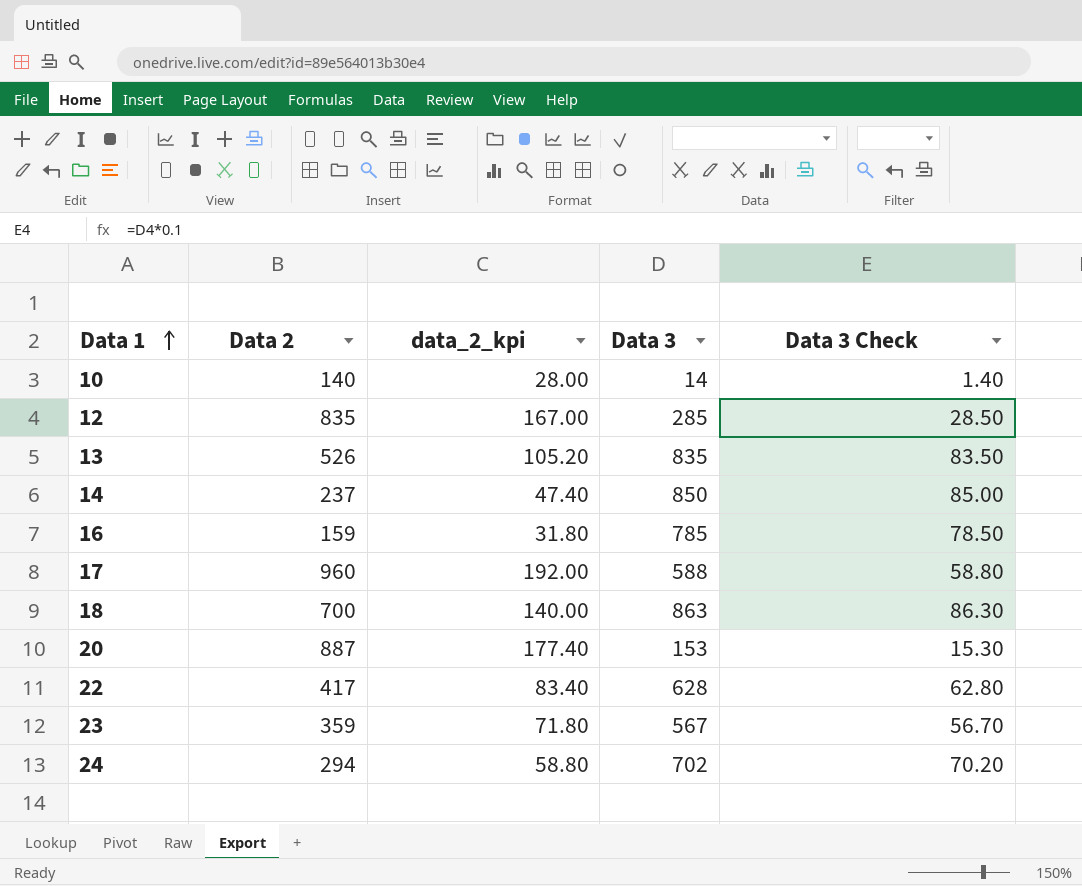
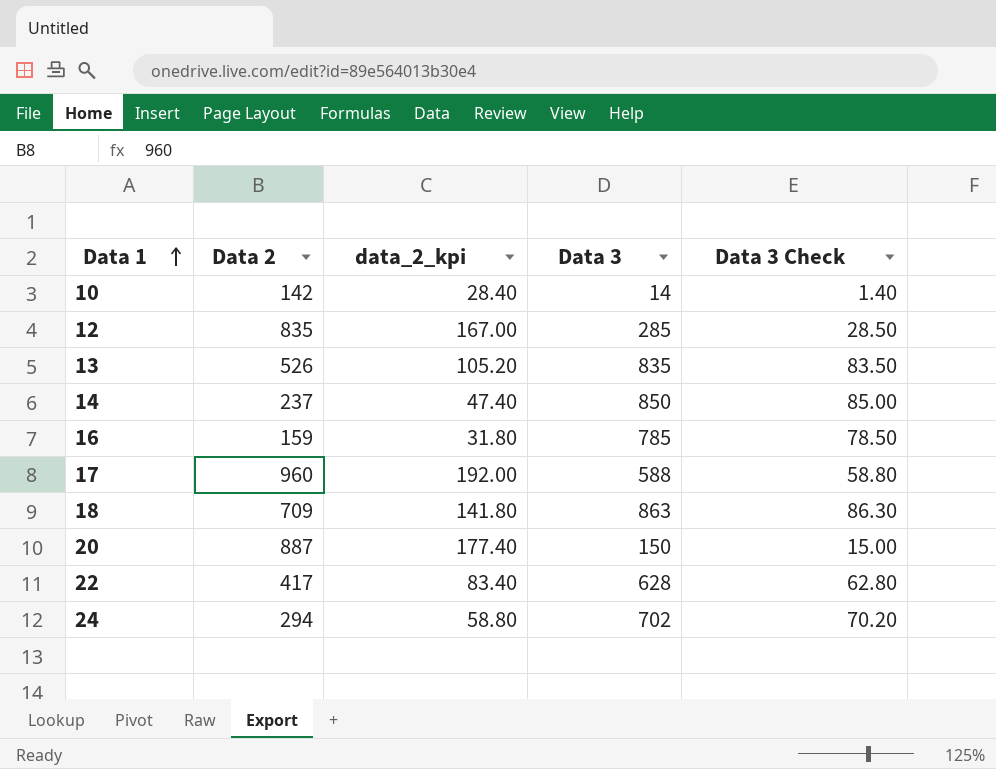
row 23: 359 | 71.80 | 567 | 56.70 -> none
10 | Data 2: 140 -> 142
10 | data_2_kpi: 28.00 -> 28.40
18 | Data 2: 700 -> 709
18 | data_2_kpi: 140.00 -> 141.80
20 | Data 3: 153 -> 150
20 | Data 3 Check: 15.30 -> 15.00

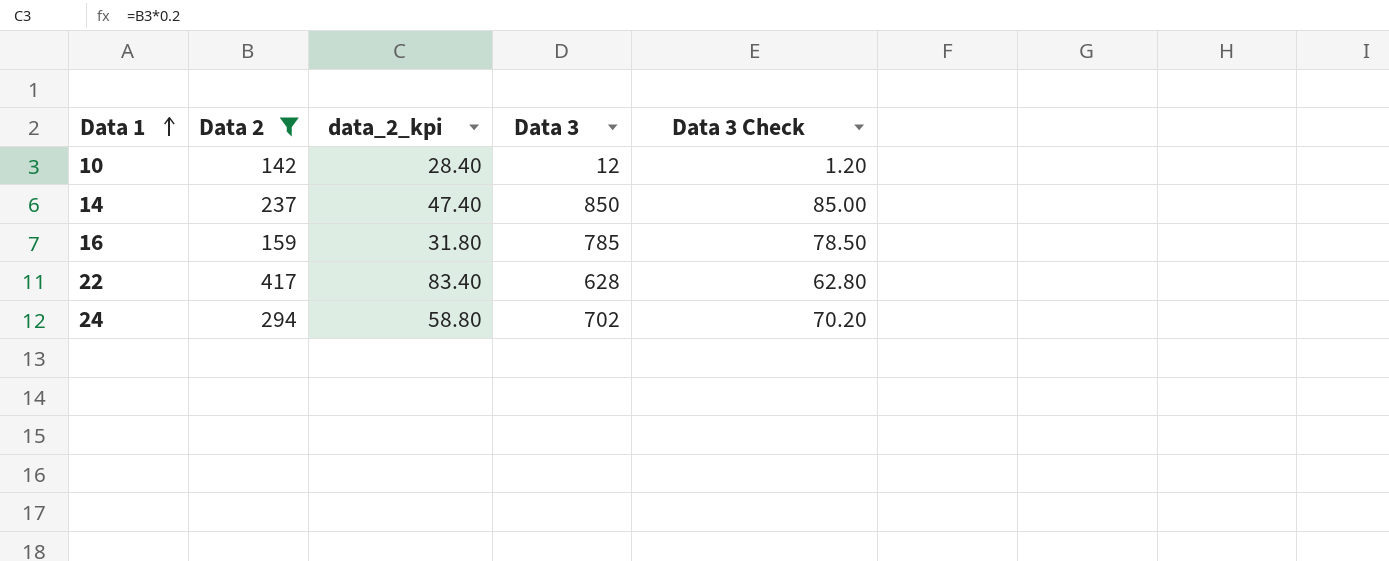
filter: none -> Data 2 <= 417
10 | Data 3: 14 -> 12
10 | Data 3 Check: 1.40 -> 1.20

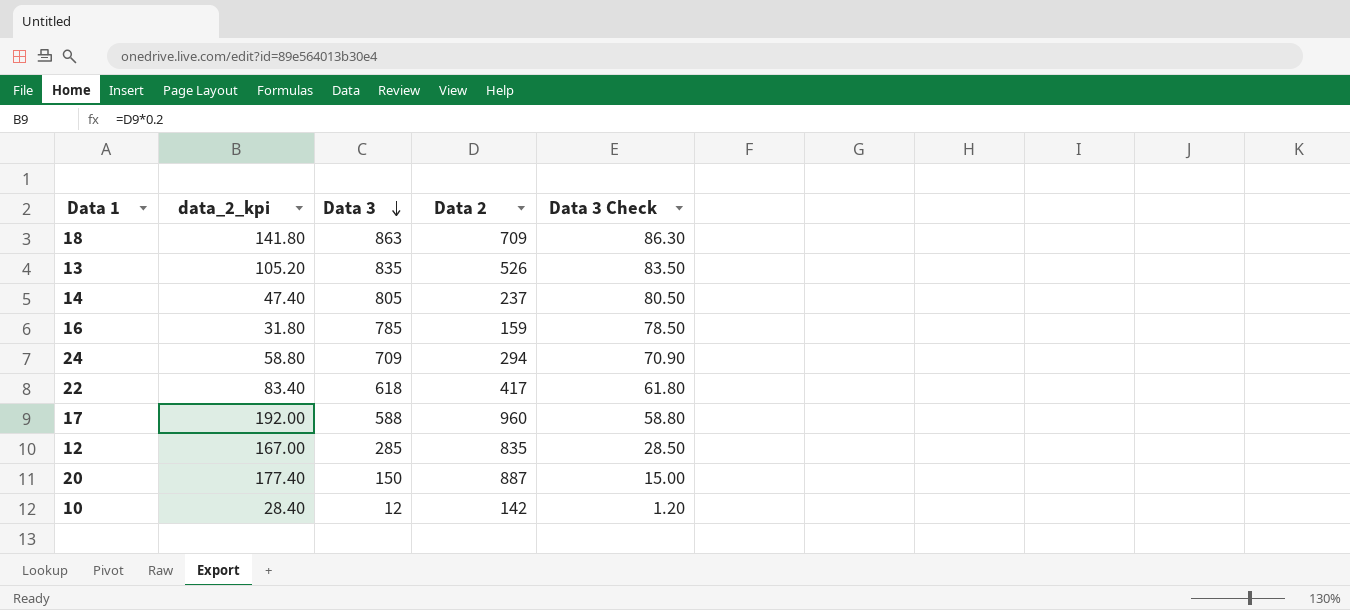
filter: Data 2 <= 417 -> none
row order: Data 1 ascending -> Data 3 descending
column Data 2 | position: 2 -> 4
14 | Data 3: 850 -> 805
14 | Data 3 Check: 85.00 -> 80.50
24 | Data 3: 702 -> 709
24 | Data 3 Check: 70.20 -> 70.90
22 | Data 3: 628 -> 618
22 | Data 3 Check: 62.80 -> 61.80

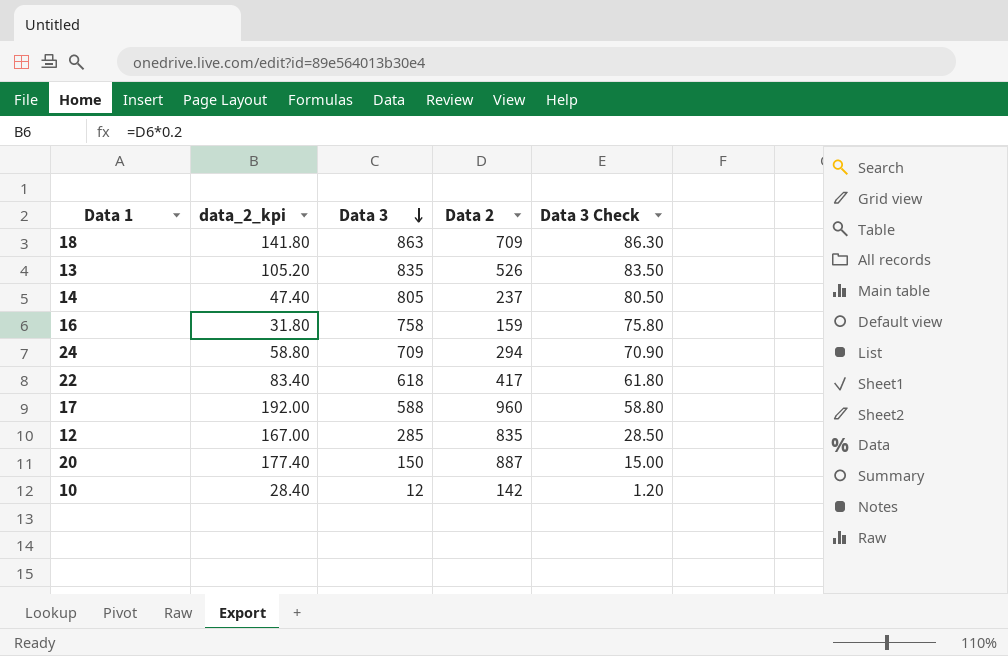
16 | Data 3: 785 -> 758
16 | Data 3 Check: 78.50 -> 75.80

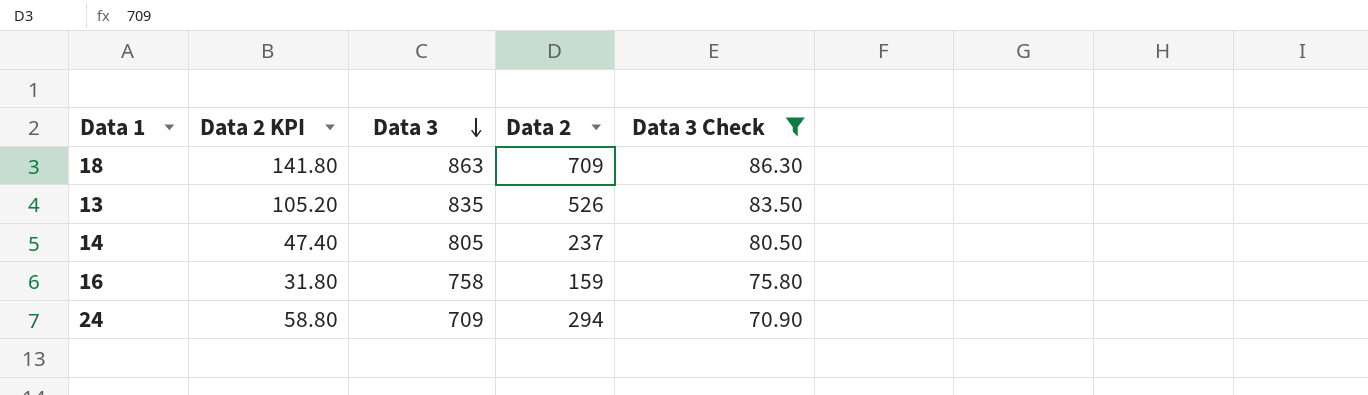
filter: none -> Data 3 Check >= 70.90
column name: data_2_kpi -> Data 2 KPI

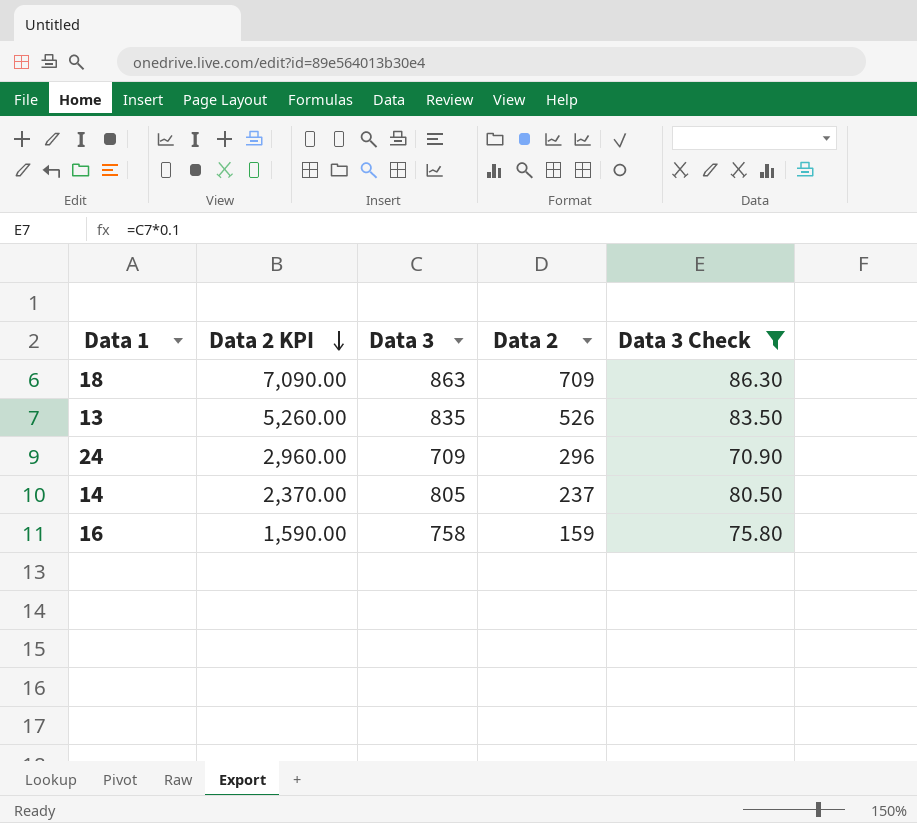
row order: Data 3 descending -> Data 2 KPI descending
column Data 2 KPI | formula: [Data 2] * 0.2 -> [Data 2] * 10
24 | Data 2: 294 -> 296

